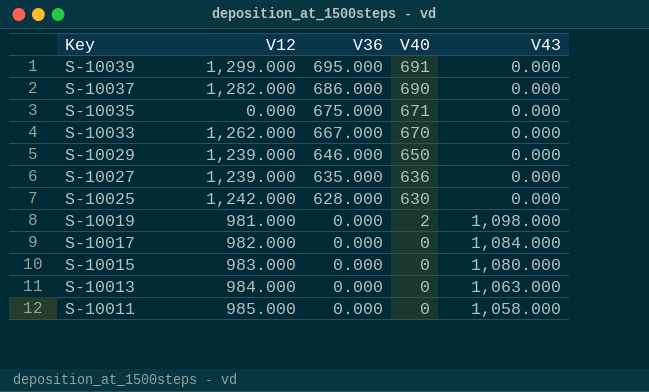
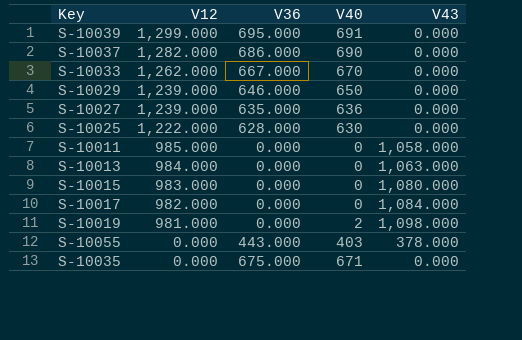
row order: Key descending -> V12 descending
S-10025 | V12: 1,242.000 -> 1,222.000
row S-10055: none -> 0.000 | 443.000 | 403 | 378.000

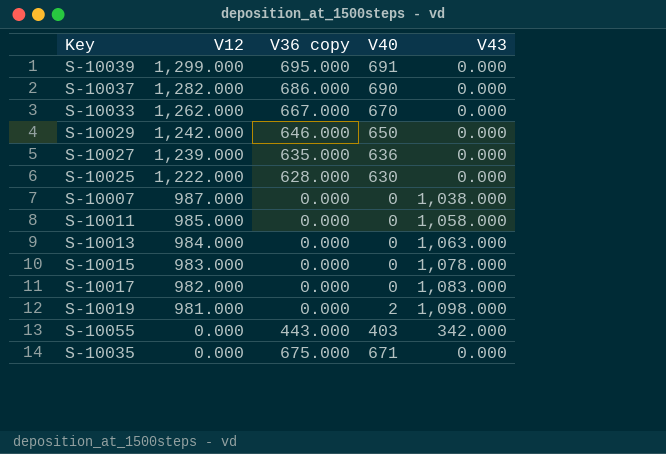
column name: V36 -> V36 copy
S-10029 | V12: 1,239.000 -> 1,242.000
row S-10007: none -> 987.000 | 0.000 | 0 | 1,038.000
S-10015 | V43: 1,080.000 -> 1,078.000
S-10017 | V43: 1,084.000 -> 1,083.000
S-10055 | V43: 378.000 -> 342.000

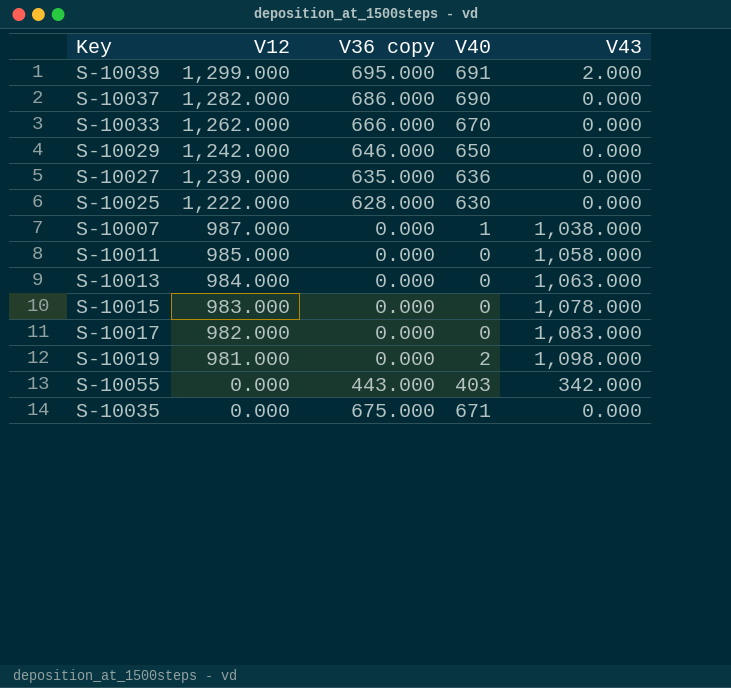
S-10039 | V43: 0.000 -> 2.000
S-10033 | V36 copy: 667.000 -> 666.000
S-10007 | V40: 0 -> 1

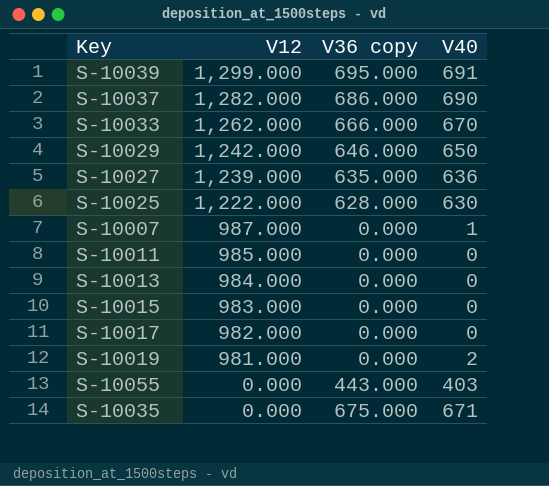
column V43 | position: 5 -> none

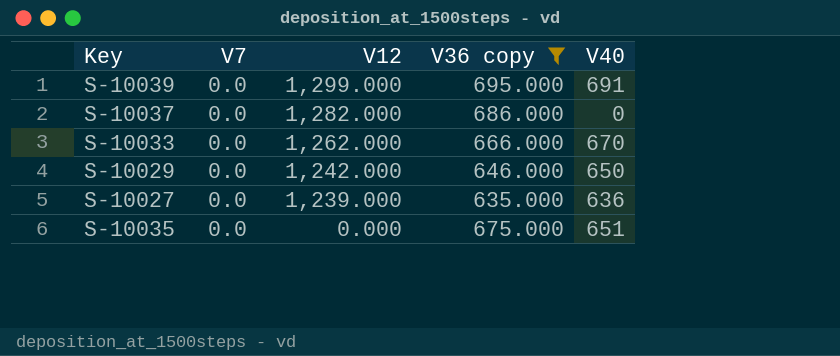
filter: none -> V36 copy >= 635.000
column V7 | position: none -> 2
S-10037 | V40: 690 -> 0
S-10035 | V40: 671 -> 651

